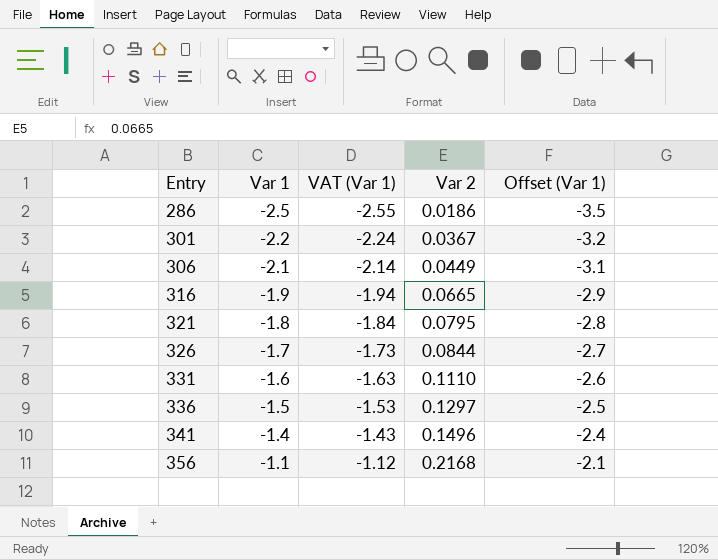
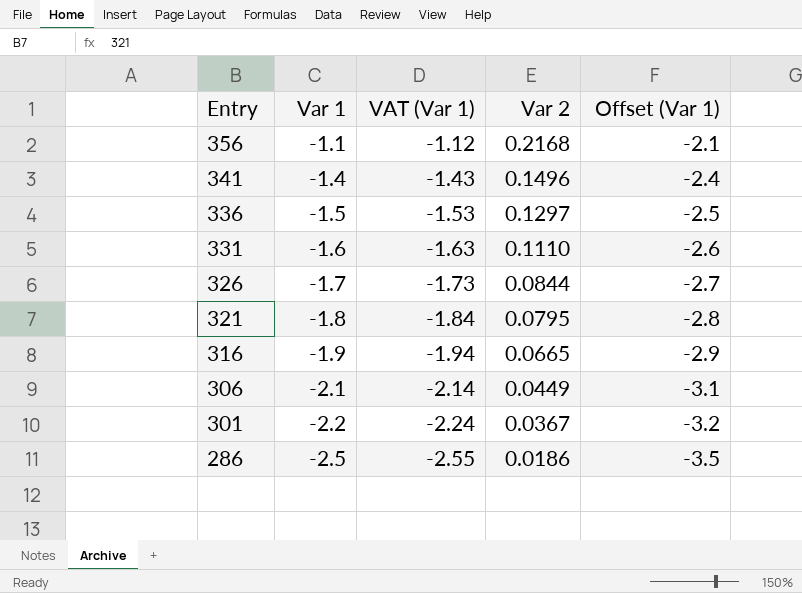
row order: Entry ascending -> Entry descending

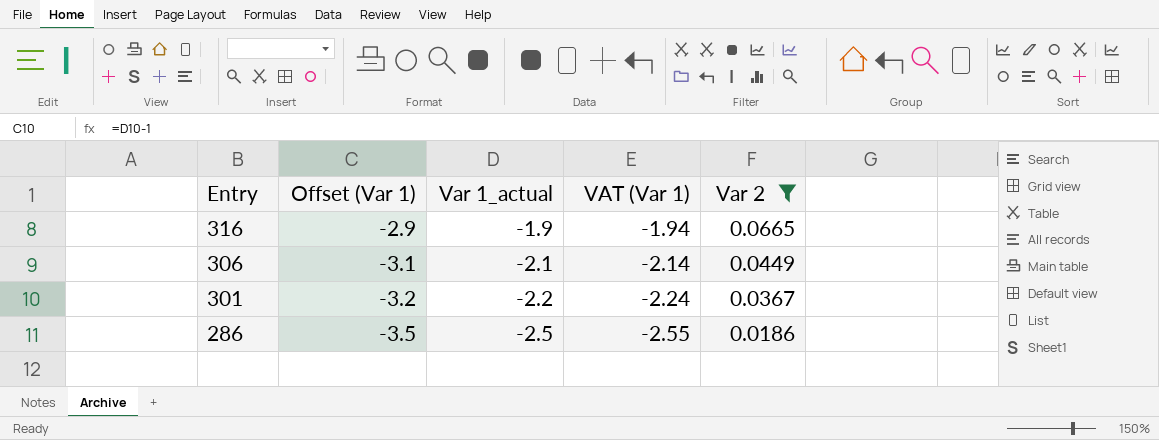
filter: none -> Var 2 <= 0.0665
column Offset (Var 1) | position: 5 -> 2
column name: Var 1 -> Var 1_actual

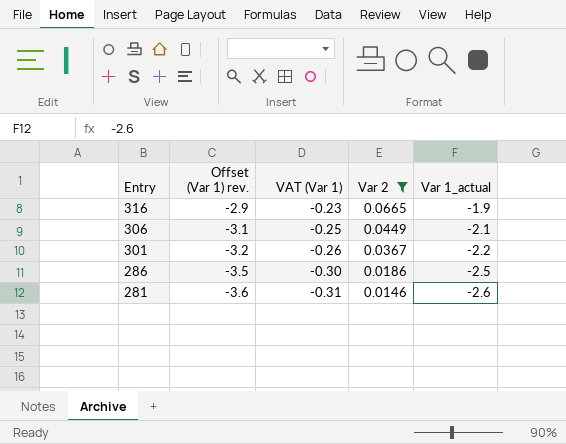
column name: Offset (Var 1) -> Offset (Var 1) rev.
column VAT (Var 1) | formula: [Var 1_actual] * 1.02 -> [Var 1_actual] * 0.12
column Var 1_actual | position: 3 -> 5
row 281: none -> -3.6 | -0.31 | 0.0146 | -2.6

